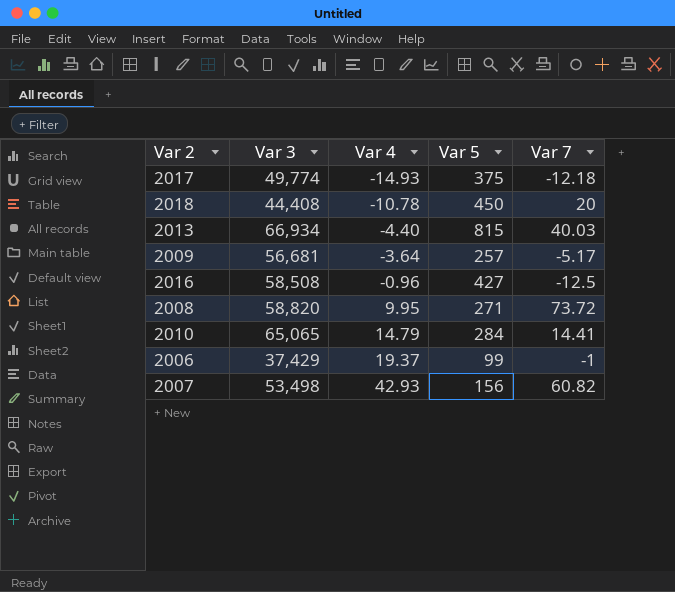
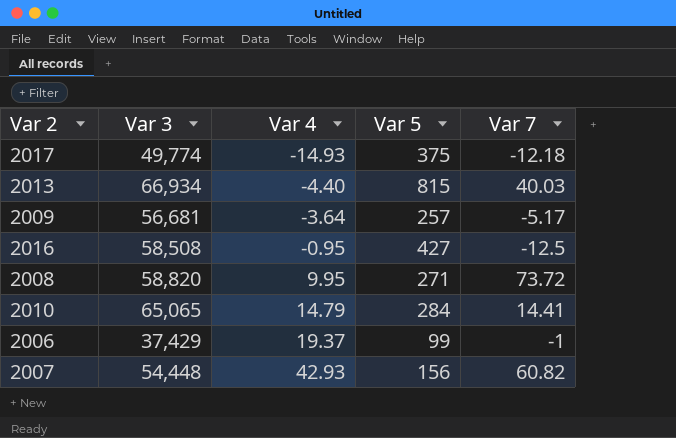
row 2018: 44,408 | -10.78 | 450 | 20 -> none
2016 | Var 4: -0.96 -> -0.95
2007 | Var 3: 53,498 -> 54,448

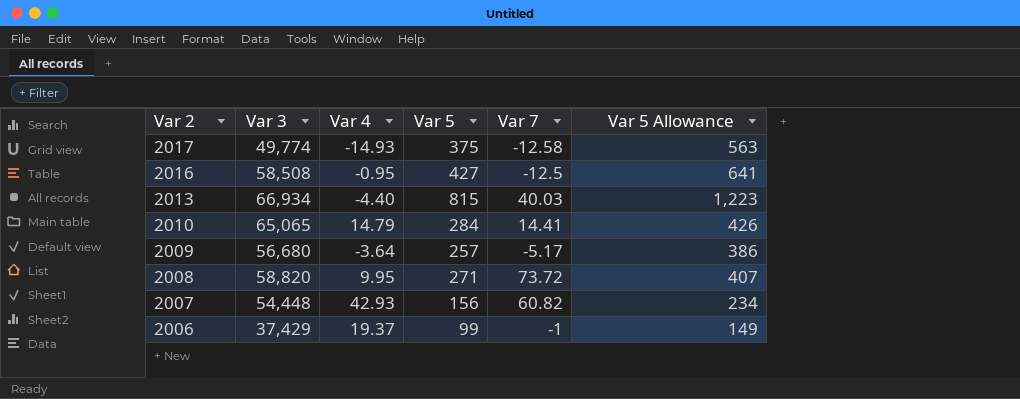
row order: Var 4 ascending -> Var 2 descending
column Var 5 Allowance | formula: none -> [Var 5] * 1.5
2017 | Var 7: -12.18 -> -12.58
2009 | Var 3: 56,681 -> 56,680

